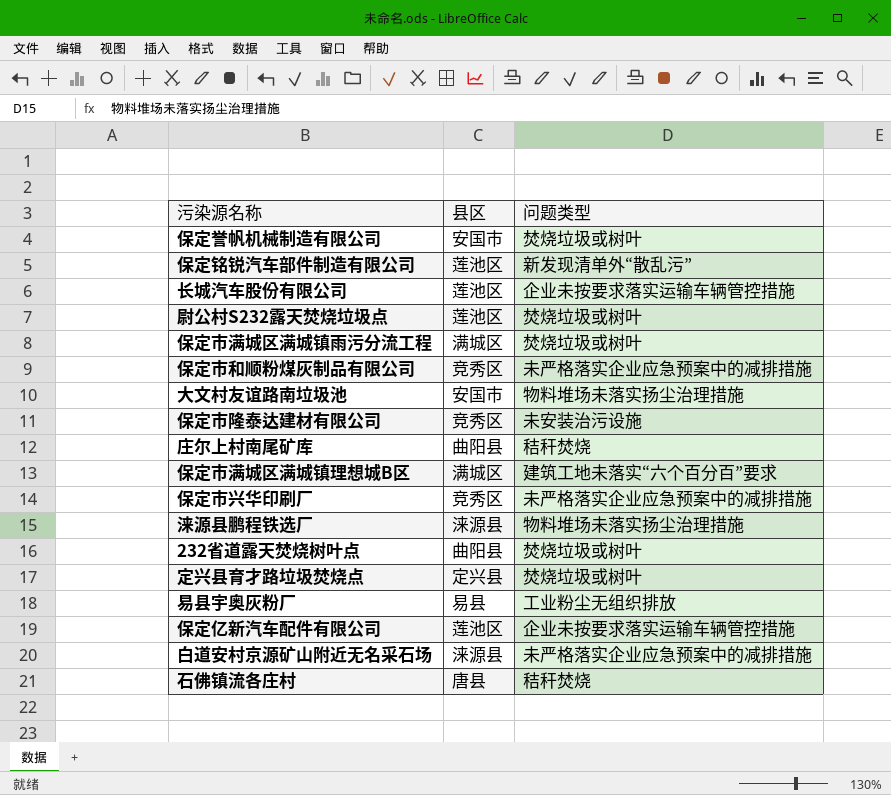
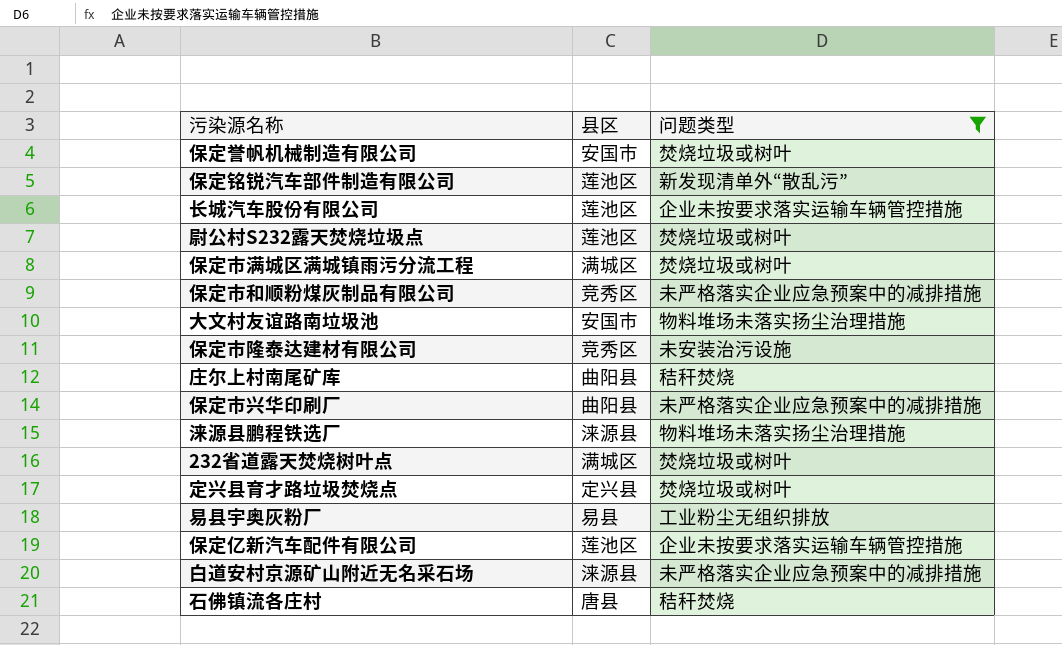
filter: none -> 问题类型 != 建筑工地未落实“六个百分百”要求
保定市兴华印刷厂 | 县区: 竞秀区 -> 曲阳县
232省道露天焚烧树叶点 | 县区: 曲阳县 -> 满城区

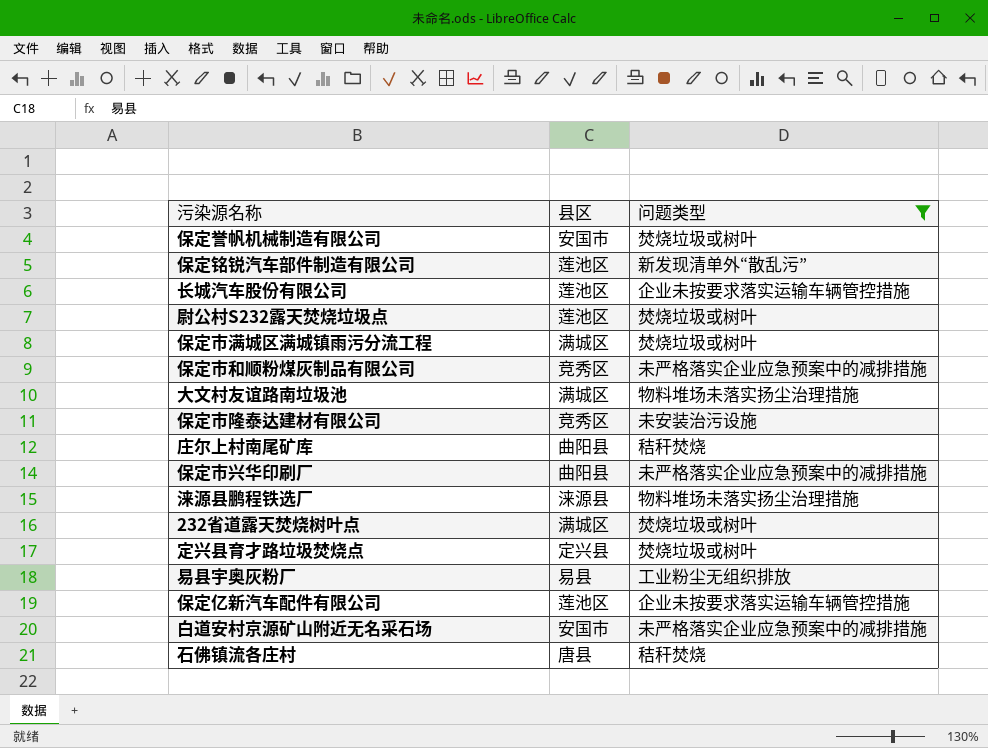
大文村友谊路南垃圾池 | 县区: 安国市 -> 满城区
白道安村京源矿山附近无名采石场 | 县区: 涞源县 -> 安国市

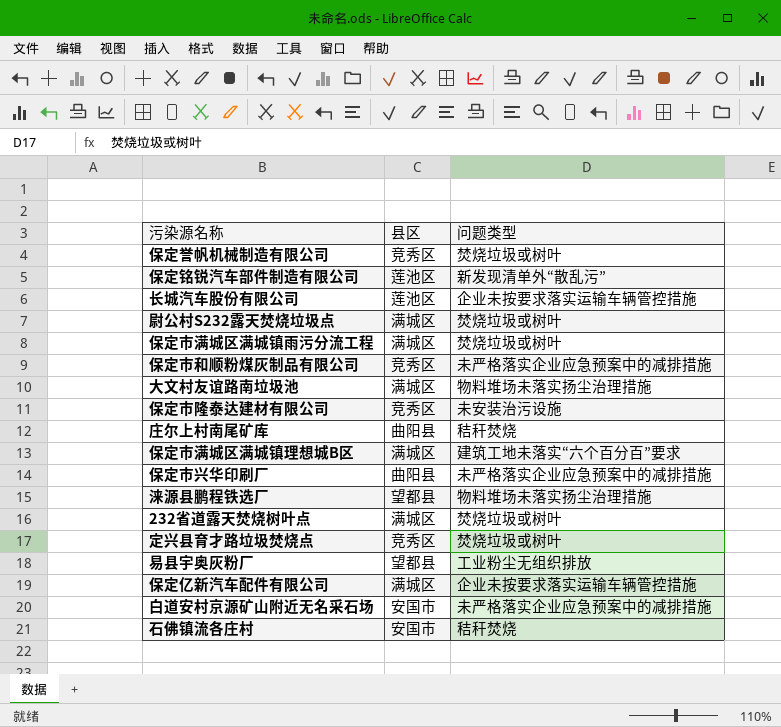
filter: 问题类型 != 建筑工地未落实“六个百分百”要求 -> none
保定誉帆机械制造有限公司 | 县区: 安国市 -> 竞秀区
尉公村S232露天焚烧垃圾点 | 县区: 莲池区 -> 满城区
涞源县鹏程铁选厂 | 县区: 涞源县 -> 望都县
定兴县育才路垃圾焚烧点 | 县区: 定兴县 -> 竞秀区
易县宇奥灰粉厂 | 县区: 易县 -> 望都县
保定亿新汽车配件有限公司 | 县区: 莲池区 -> 满城区
石佛镇流各庄村 | 县区: 唐县 -> 安国市

